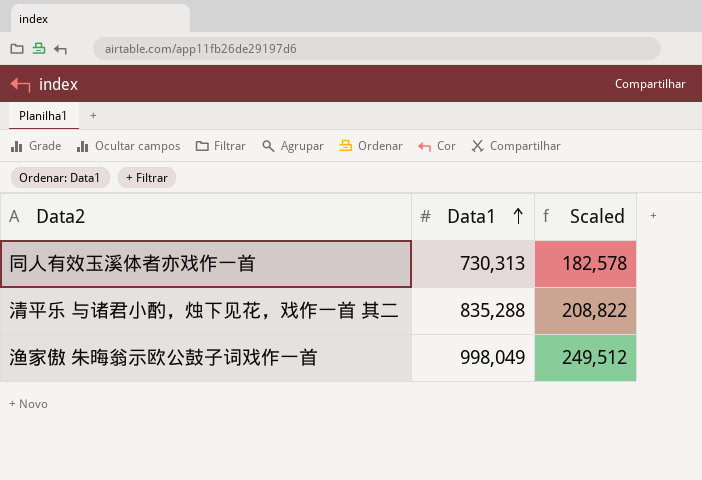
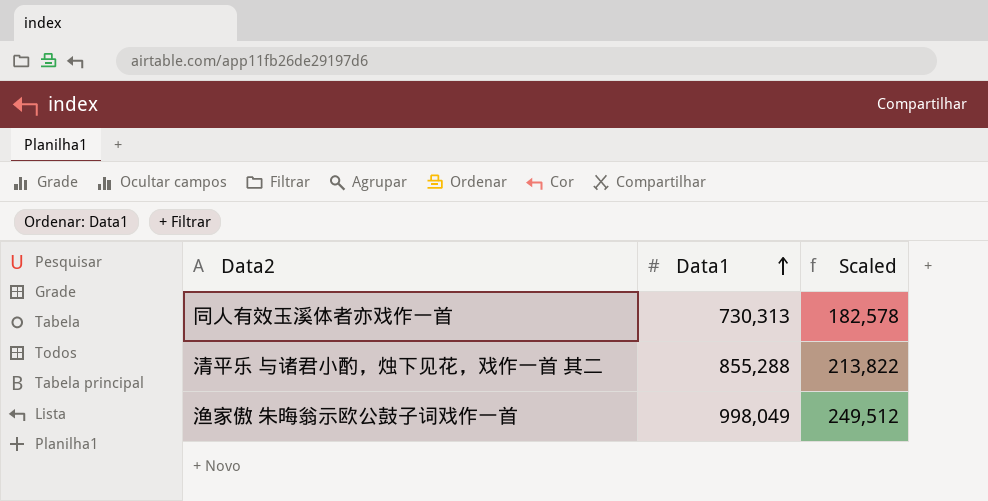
清平乐 与诸君小酌，烛下见花，戏作一首 其二 | Data1: 835,288 -> 855,288
清平乐 与诸君小酌，烛下见花，戏作一首 其二 | Scaled: 208,822 -> 213,822

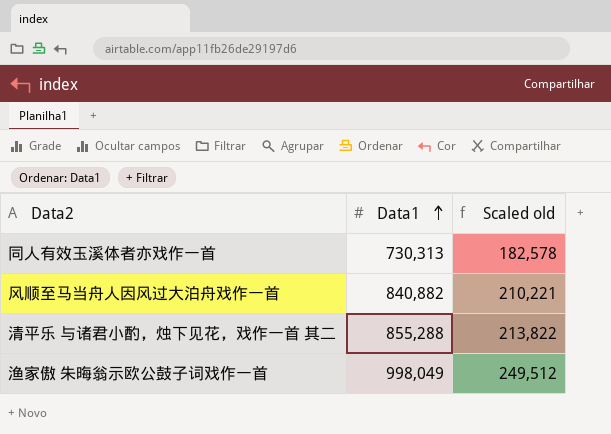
column name: Scaled -> Scaled old
row 风顺至马当舟人因风过大泊舟戏作一首: none -> 840,882 | 210,221

